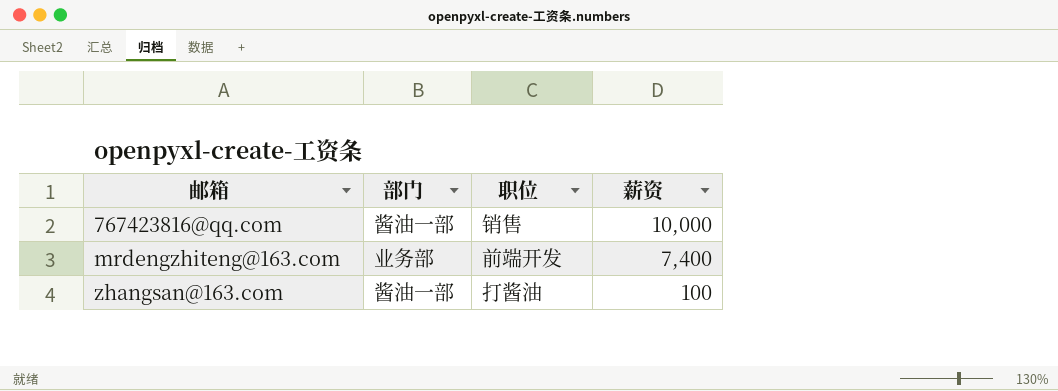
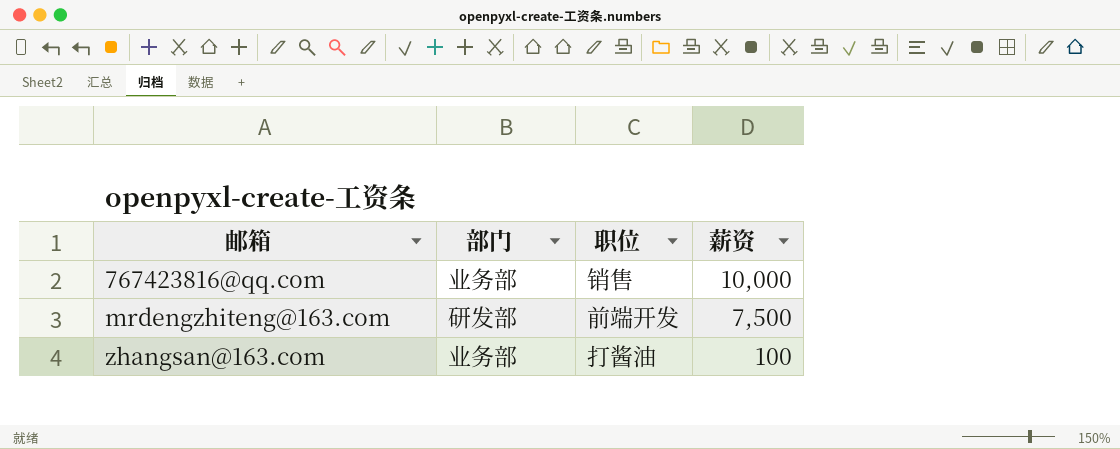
767423816@qq.com | 部门: 酱油一部 -> 业务部
mrdengzhiteng@163.com | 部门: 业务部 -> 研发部
mrdengzhiteng@163.com | 薪资: 7,400 -> 7,500
zhangsan@163.com | 部门: 酱油一部 -> 业务部

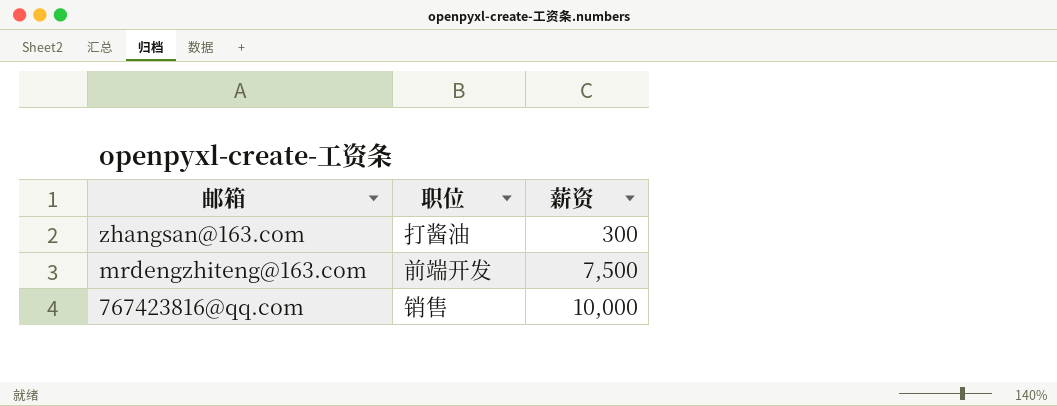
row order: 邮箱 ascending -> 邮箱 descending
column 部门 | position: 2 -> none
zhangsan@163.com | 薪资: 100 -> 300

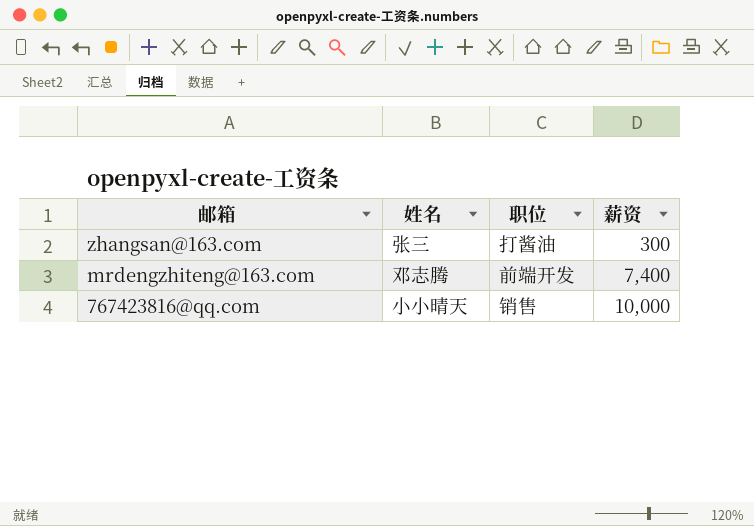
column 姓名 | position: none -> 2
mrdengzhiteng@163.com | 薪资: 7,500 -> 7,400

